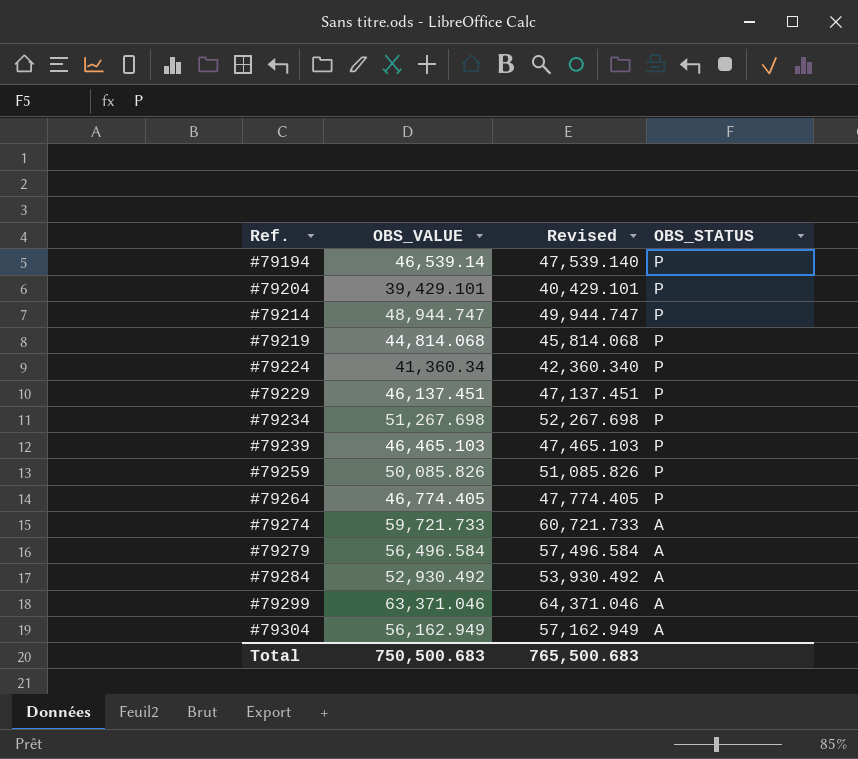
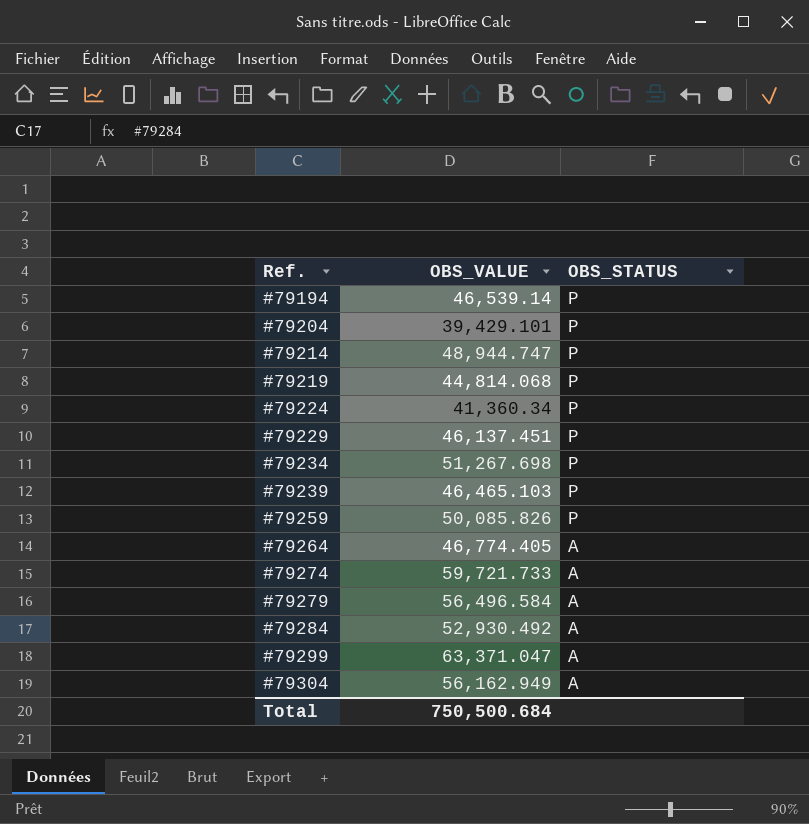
column Revised | formula: [OBS_VALUE] + 1000 -> none
#79264 | OBS_STATUS: P -> A
#79299 | OBS_VALUE: 63,371.046 -> 63,371.047
Total | OBS_VALUE: 750,500.683 -> 750,500.684

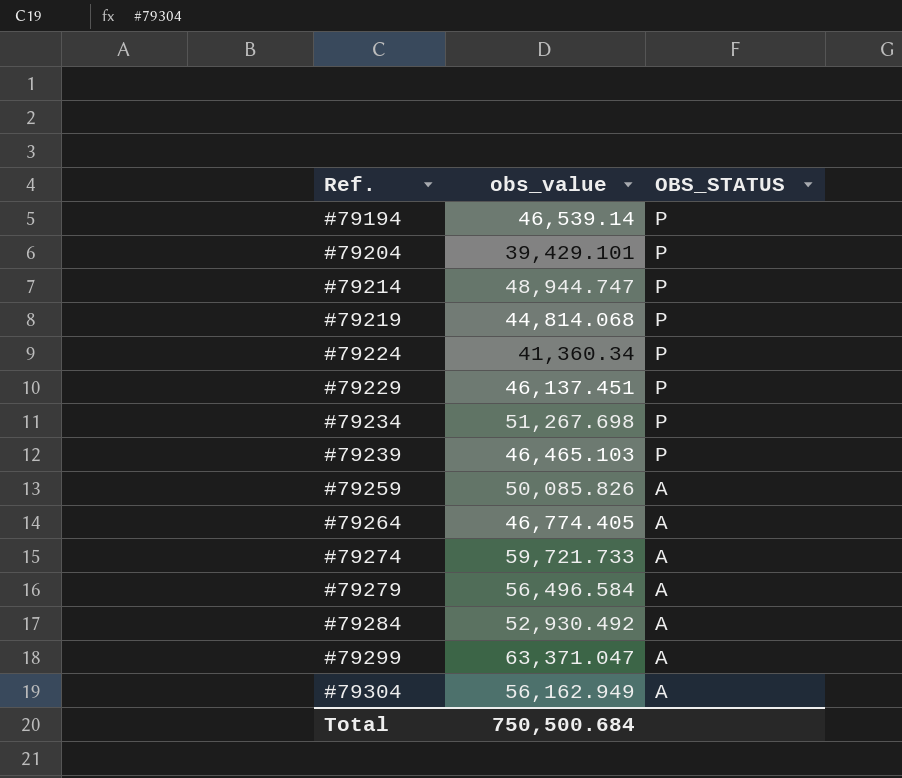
column name: OBS_VALUE -> obs_value
#79259 | OBS_STATUS: P -> A

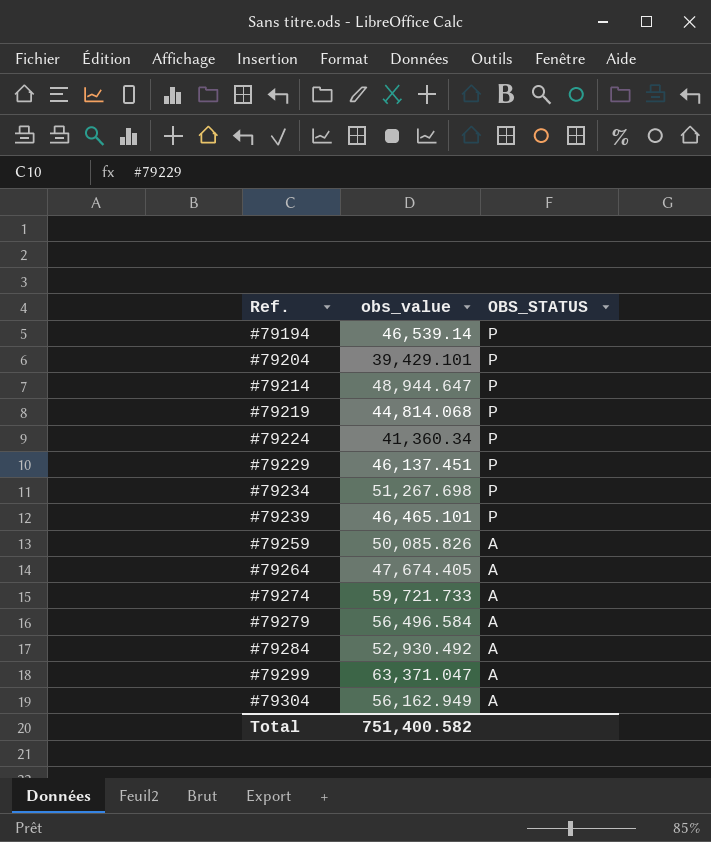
#79214 | obs_value: 48,944.747 -> 48,944.647
#79239 | obs_value: 46,465.103 -> 46,465.101
#79264 | obs_value: 46,774.405 -> 47,674.405
Total | obs_value: 750,500.684 -> 751,400.582

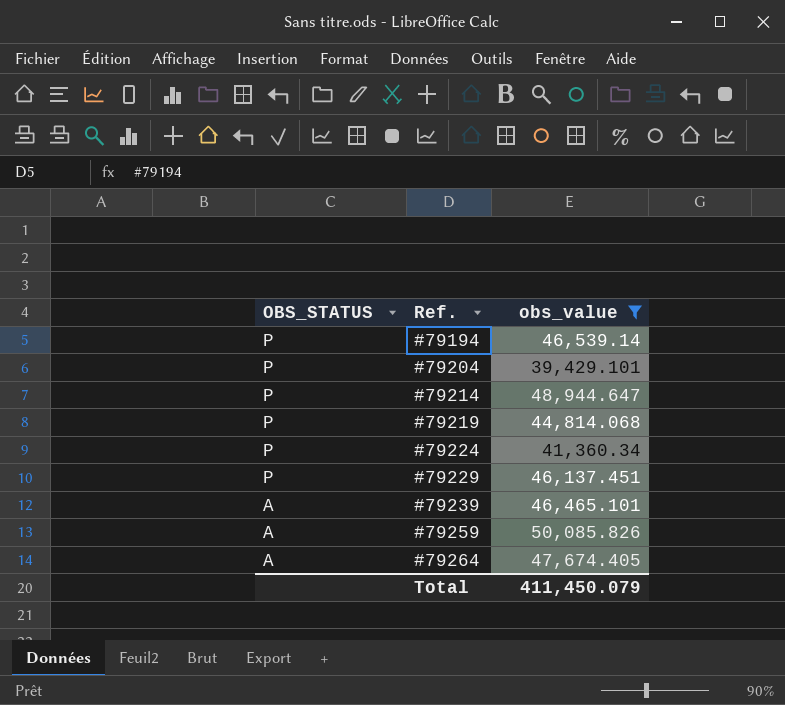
filter: none -> obs_value <= 50,085.826
column OBS_STATUS | position: 3 -> 1
#79239 | OBS_STATUS: P -> A
Total | obs_value: 751,400.582 -> 411,450.079

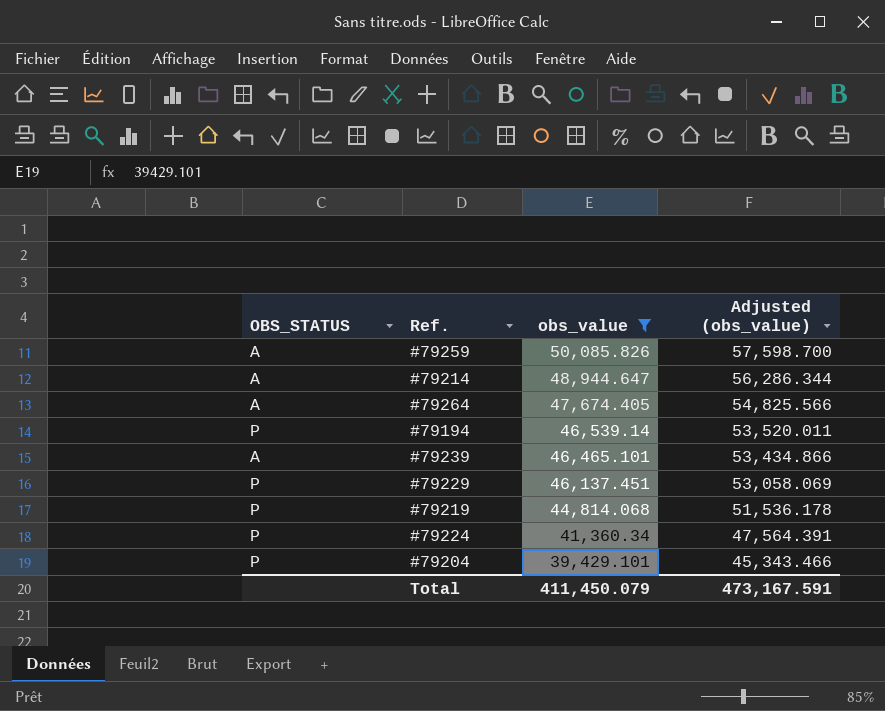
row order: OBS_STATUS descending -> obs_value descending
column Adjusted (obs_value) | formula: none -> [obs_value] * 1.15
#79214 | OBS_STATUS: P -> A

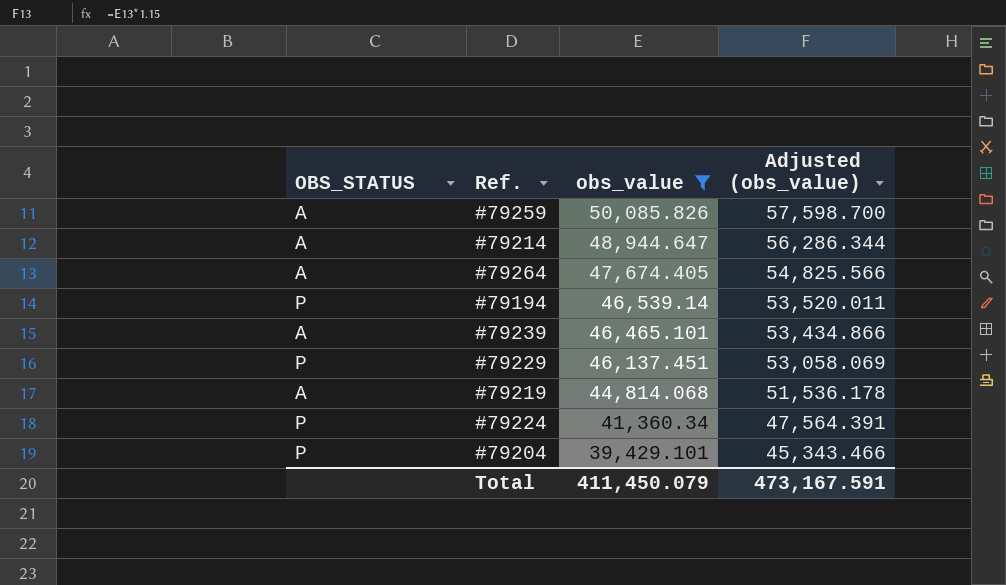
#79219 | OBS_STATUS: P -> A

